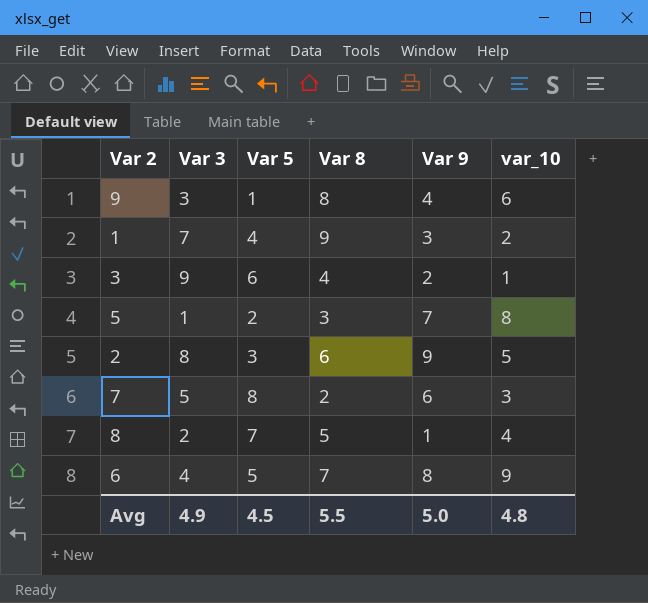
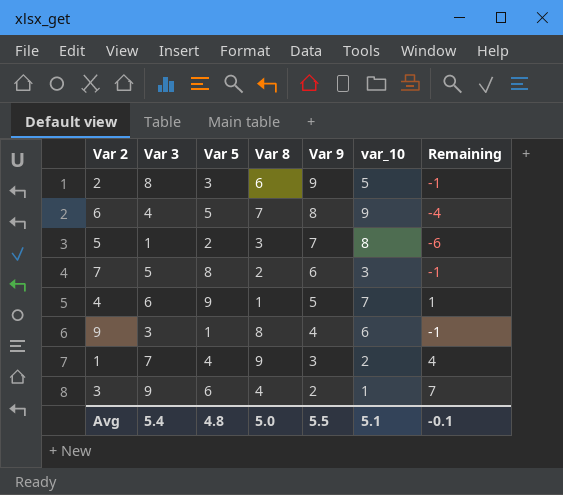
row order: none -> Var 9 descending
column Remaining | formula: none -> [Var 3] - [Var 9]
row 8: 2 | 7 | 5 | 1 | 4 -> none
row 4: none -> 6 | 9 | 1 | 5 | 7 | 1
Avg | Var 3: 4.9 -> 5.4
Avg | Var 5: 4.5 -> 4.8
Avg | Var 8: 5.5 -> 5.0
Avg | Var 9: 5.0 -> 5.5
Avg | var_10: 4.8 -> 5.1

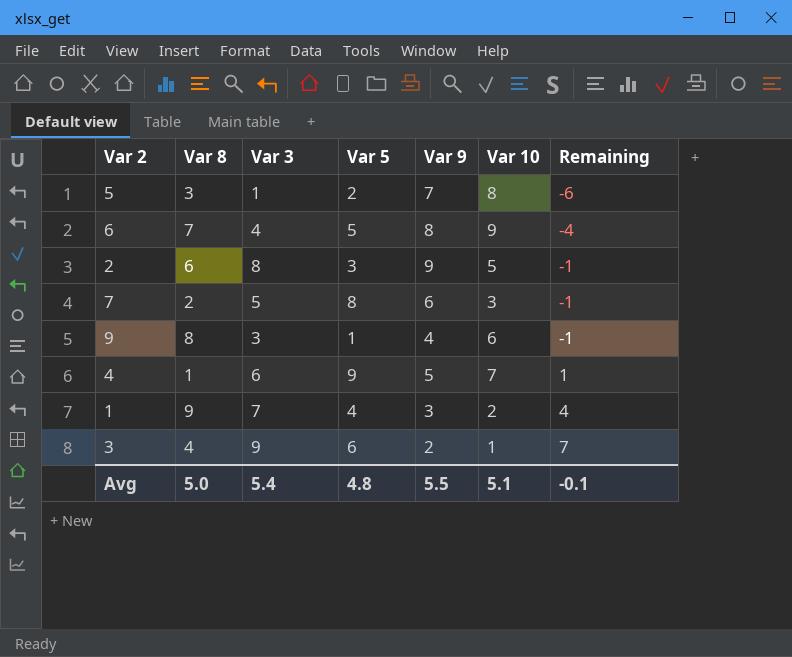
row order: Var 9 descending -> Remaining ascending
column Var 8 | position: 4 -> 2
column name: var_10 -> Var 10

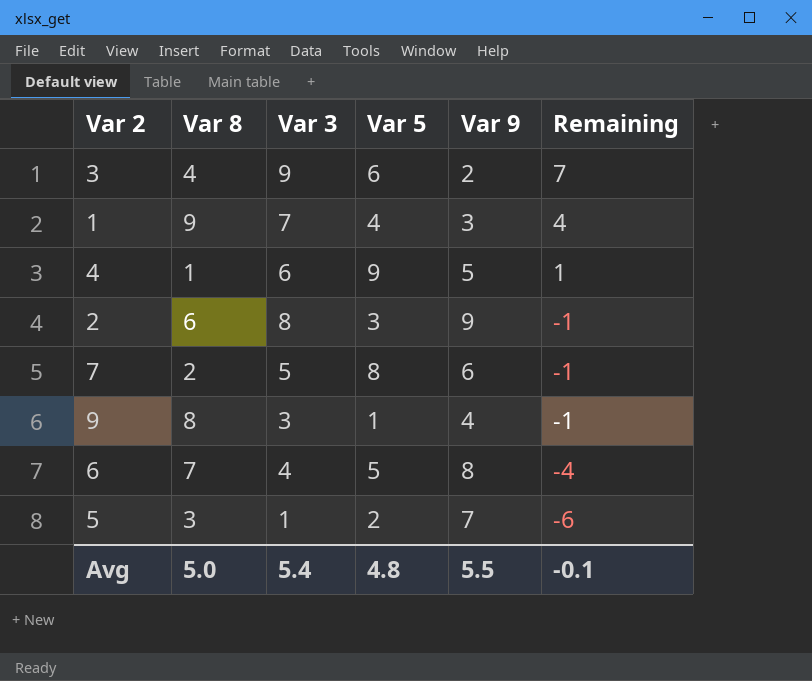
row order: Remaining ascending -> Remaining descending
column Var 10 | position: 6 -> none

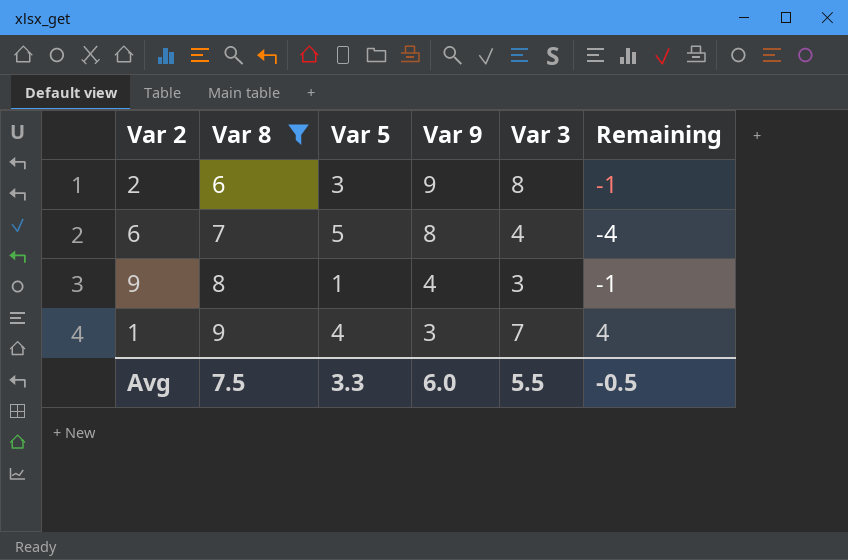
filter: none -> Var 8 >= 6
row order: Remaining descending -> Var 8 ascending
column Var 3 | position: 3 -> 5
Avg | Var 8: 5.0 -> 7.5
Avg | Var 5: 4.8 -> 3.3
Avg | Var 9: 5.5 -> 6.0
Avg | Var 3: 5.4 -> 5.5
Avg | Remaining: -0.1 -> -0.5

